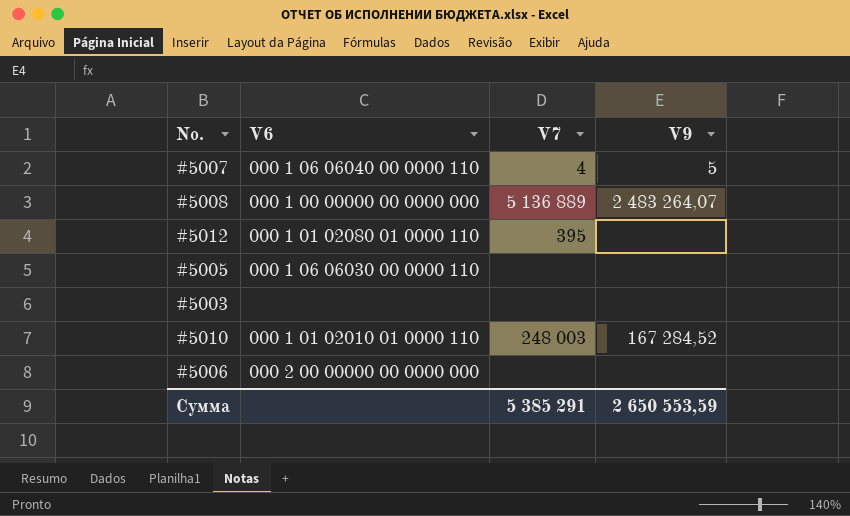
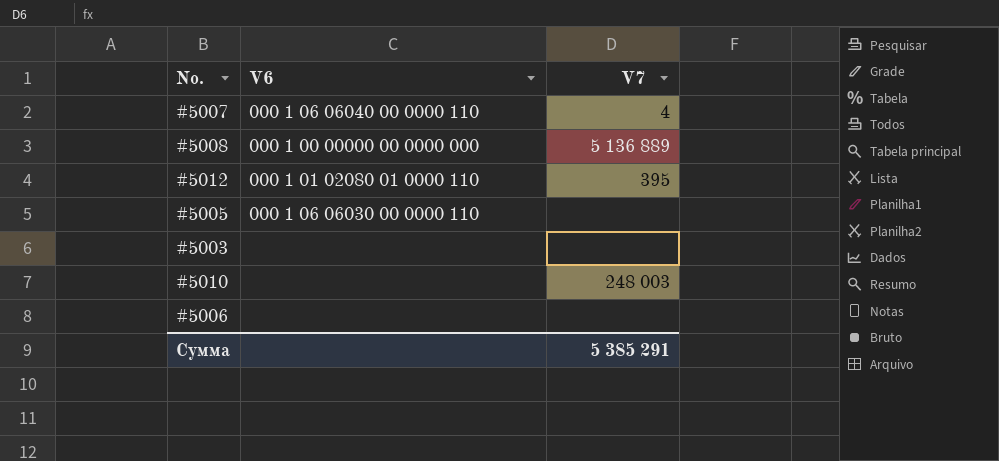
column V9 | position: 4 -> none
#5010 | V6: 000 1 01 02010 01 0000 110 -> none
#5006 | V6: 000 2 00 00000 00 0000 000 -> none

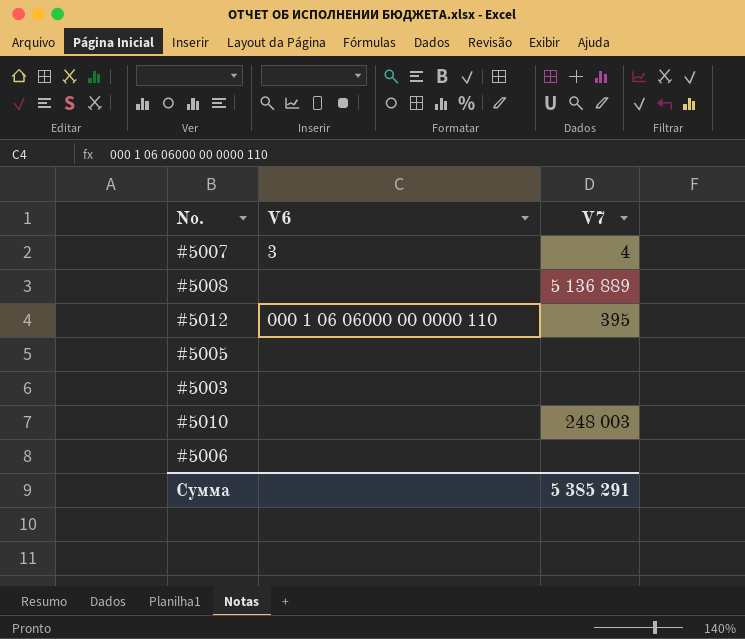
#5007 | V6: 000 1 06 06040 00 0000 110 -> 3
#5008 | V6: 000 1 00 00000 00 0000 000 -> none
#5012 | V6: 000 1 01 02080 01 0000 110 -> 000 1 06 06000 00 0000 110
#5005 | V6: 000 1 06 06030 00 0000 110 -> none

